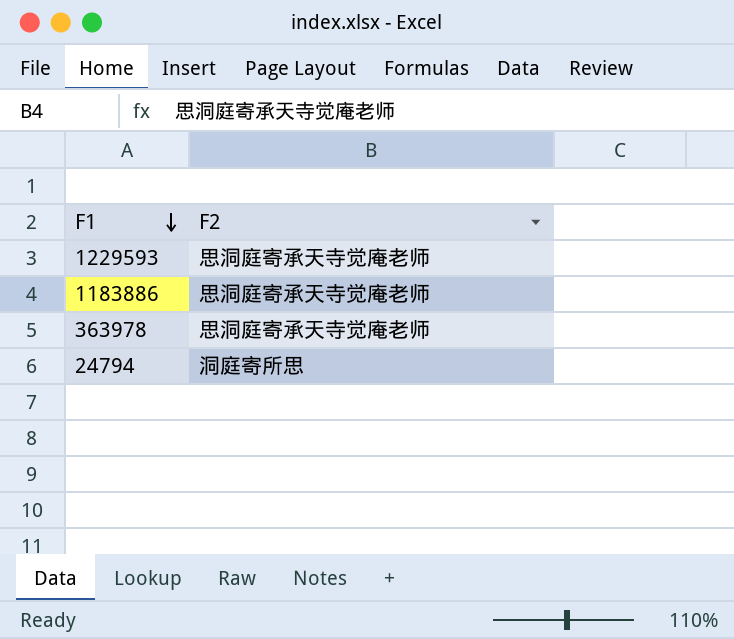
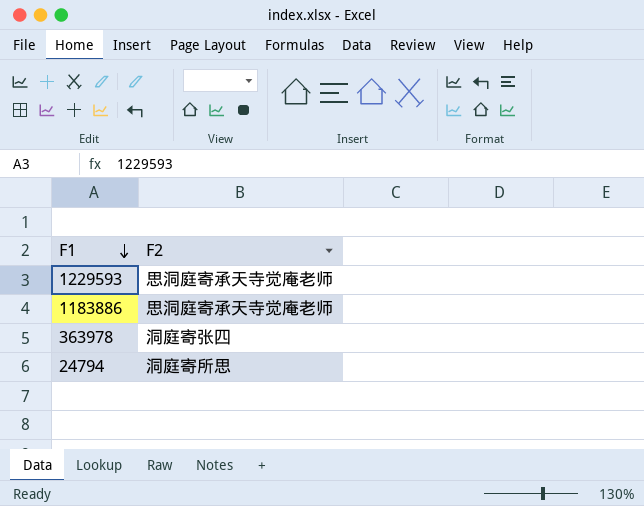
363978 | F2: 思洞庭寄承天寺觉庵老师 -> 洞庭寄张四

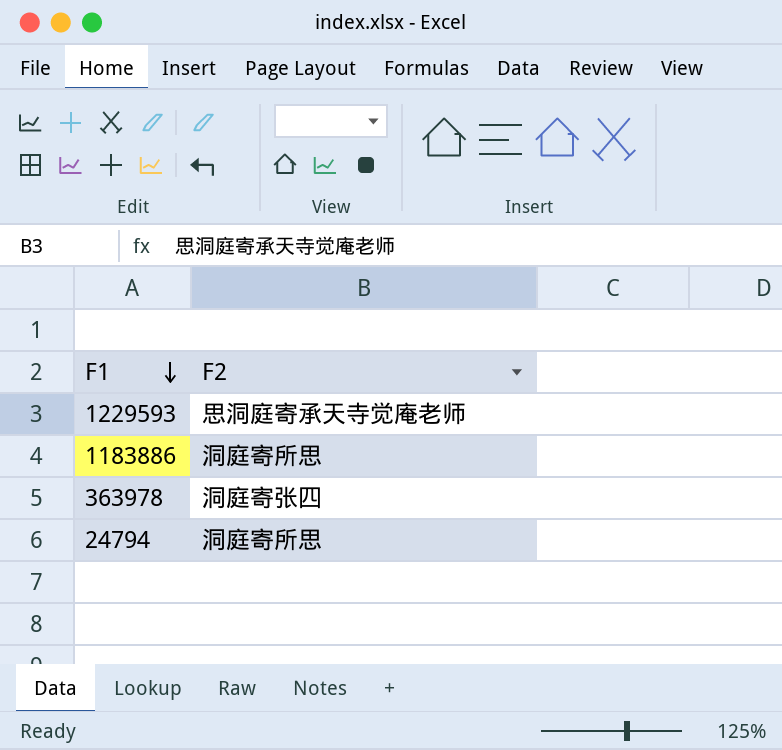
1183886 | F2: 思洞庭寄承天寺觉庵老师 -> 洞庭寄所思

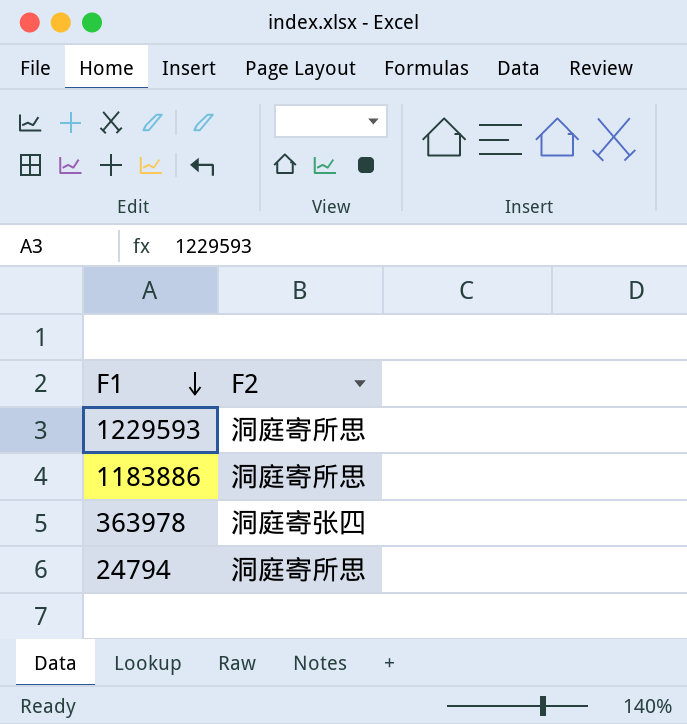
1229593 | F2: 思洞庭寄承天寺觉庵老师 -> 洞庭寄所思

